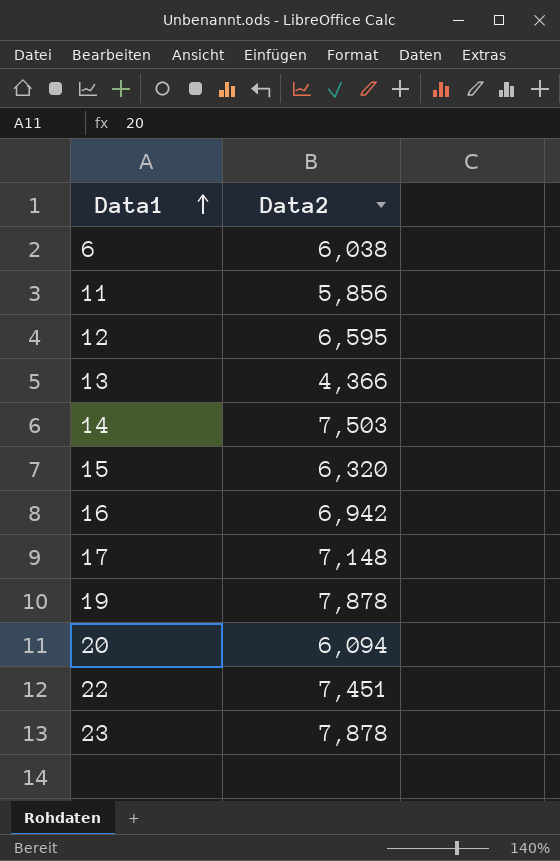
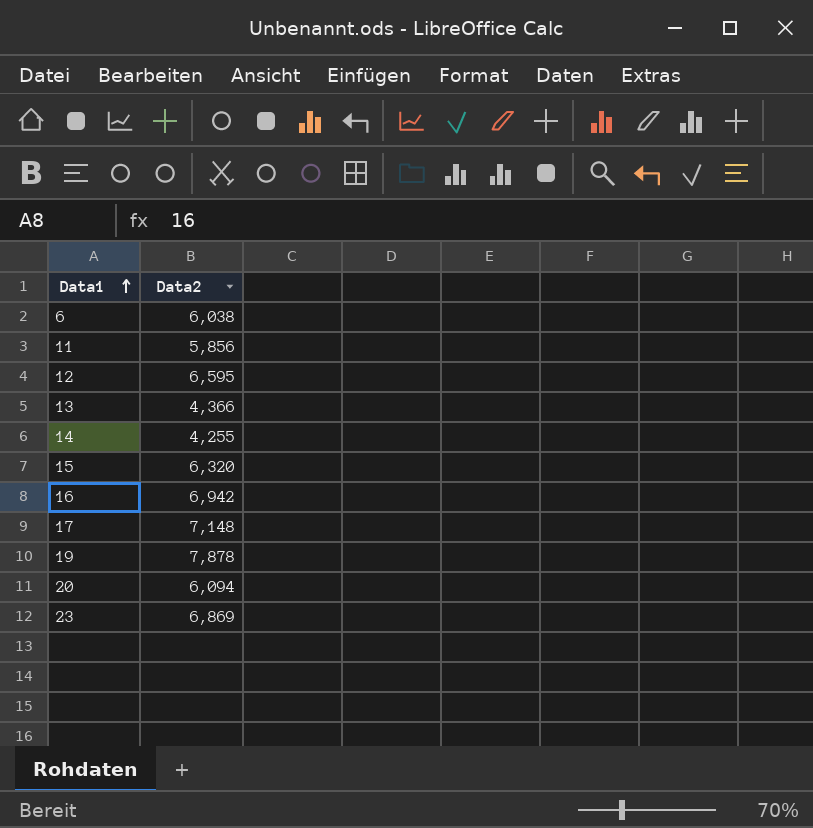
row 22: 7,451 -> none
14 | Data2: 7,503 -> 4,255
23 | Data2: 7,878 -> 6,869

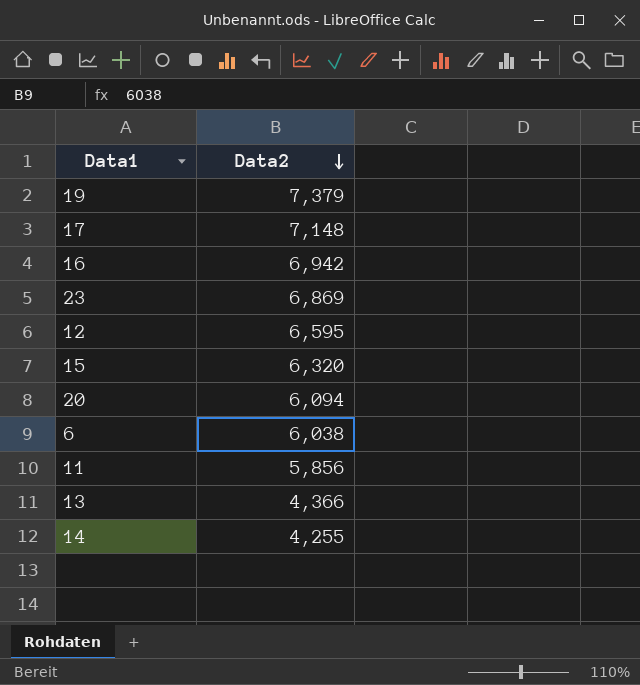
row order: Data1 ascending -> Data2 descending
19 | Data2: 7,878 -> 7,379

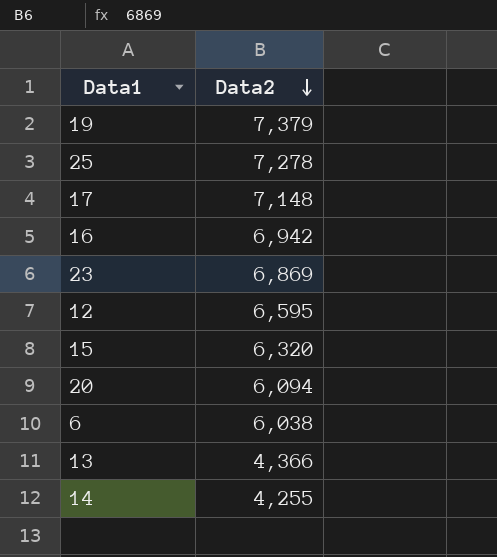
row 11: 5,856 -> none
row 25: none -> 7,278

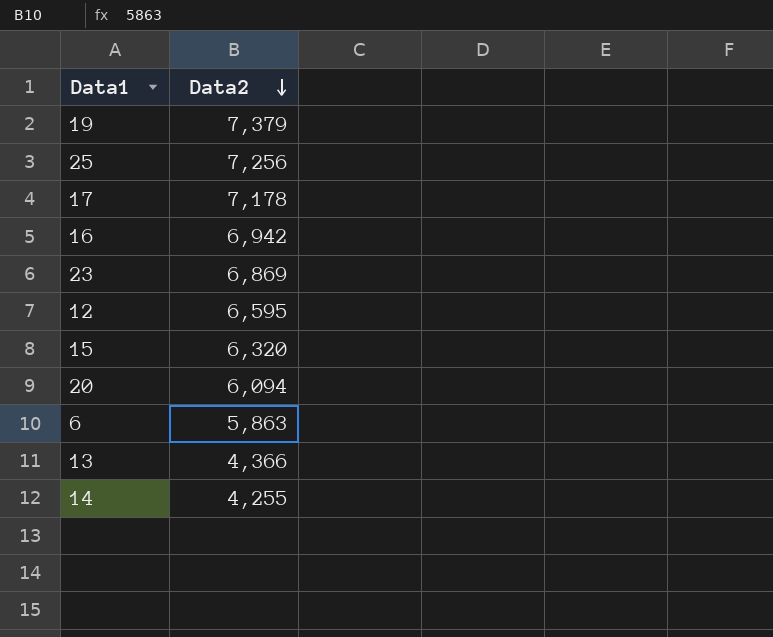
25 | Data2: 7,278 -> 7,256
17 | Data2: 7,148 -> 7,178
6 | Data2: 6,038 -> 5,863

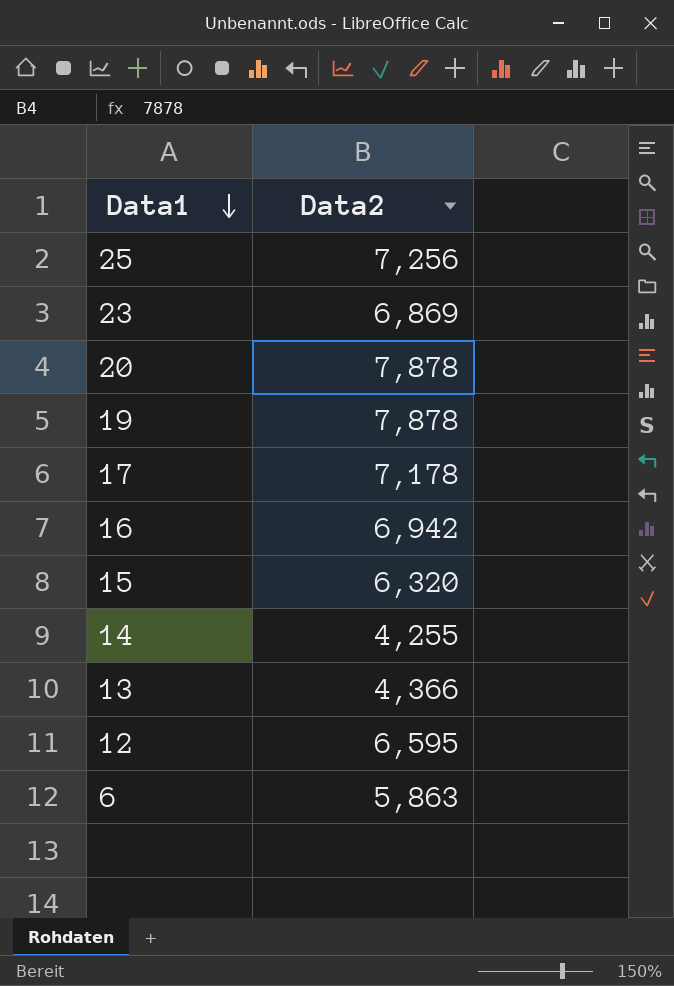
row order: Data2 descending -> Data1 descending
20 | Data2: 6,094 -> 7,878
19 | Data2: 7,379 -> 7,878

